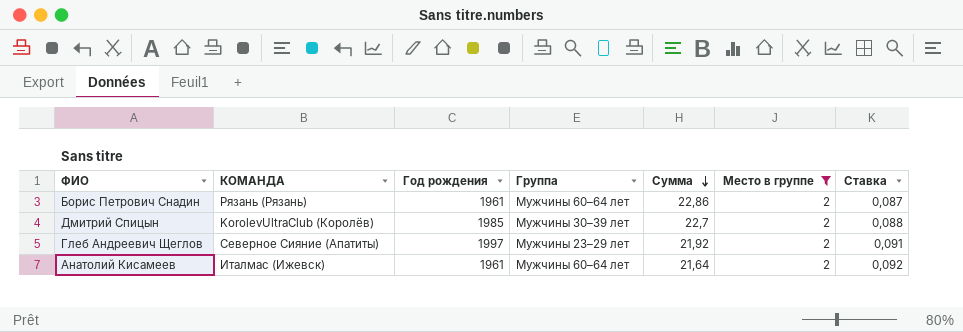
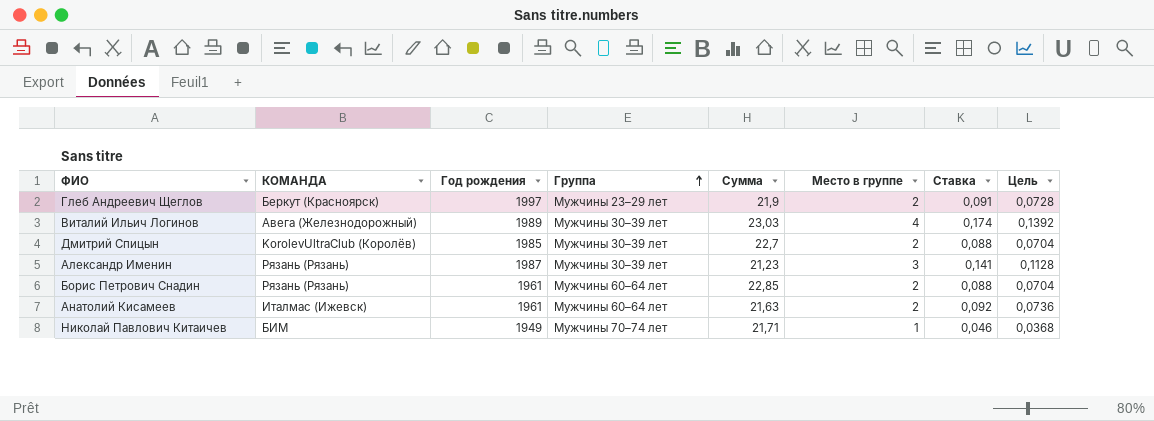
filter: Место в группе = 2 -> none
row order: Сумма descending -> Группа ascending
column Цель | formula: none -> [Ставка] * 0,8
Глеб Андреевич Щеглов | КОМАНДА: Северное Сияние (Апатиты) -> Беркут (Красноярск)
Глеб Андреевич Щеглов | Сумма: 21,92 -> 21,9
Борис Петрович Снадин | Сумма: 22,86 -> 22,85
Борис Петрович Снадин | Ставка: 0,087 -> 0,088
Анатолий Кисамеев | Сумма: 21,64 -> 21,63

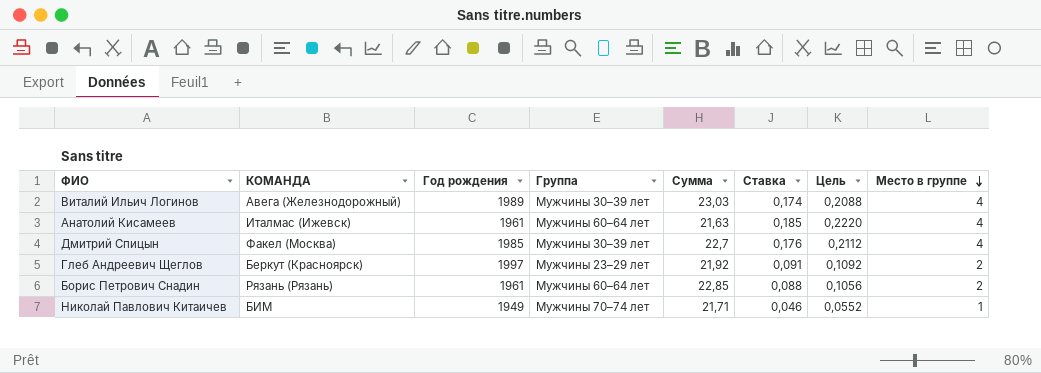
row order: Группа ascending -> Место в группе descending
column Цель | formula: [Ставка] * 0,8 -> [Ставка] * 1,2
column Место в группе | position: 6 -> 8
row Александр Именин: Рязань (Рязань) | 1987 | Мужчины 30–39 лет | 21,23 | 3 | 0,141 | 0,1128 -> none
Анатолий Кисамеев | Ставка: 0,092 -> 0,185
Анатолий Кисамеев | Место в группе: 2 -> 4
Дмитрий Спицын | КОМАНДА: KorolevUltraClub (Королёв) -> Факел (Москва)
Дмитрий Спицын | Ставка: 0,088 -> 0,176
Дмитрий Спицын | Место в группе: 2 -> 4
Глеб Андреевич Щеглов | Сумма: 21,9 -> 21,92

